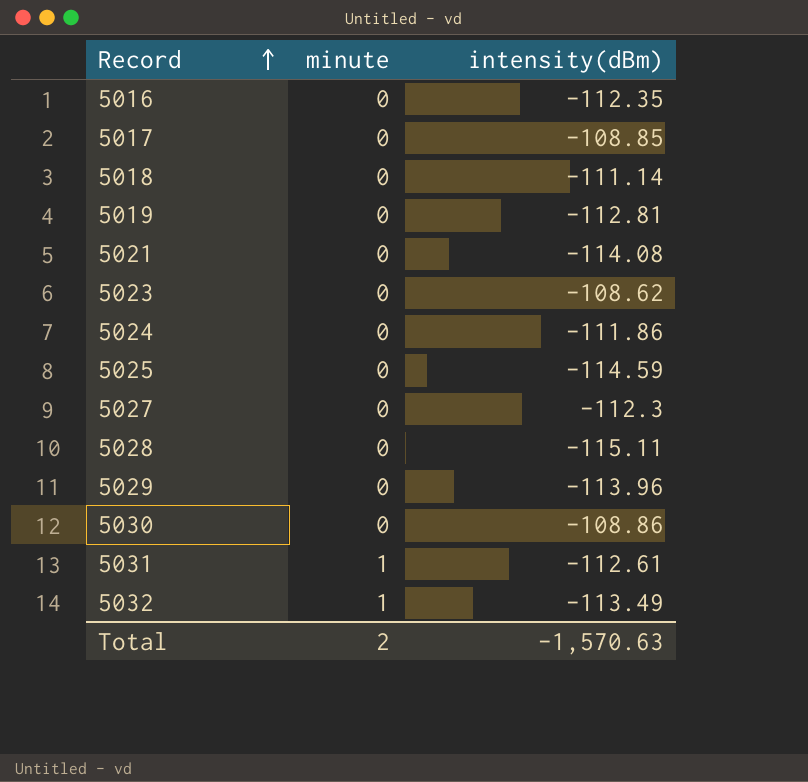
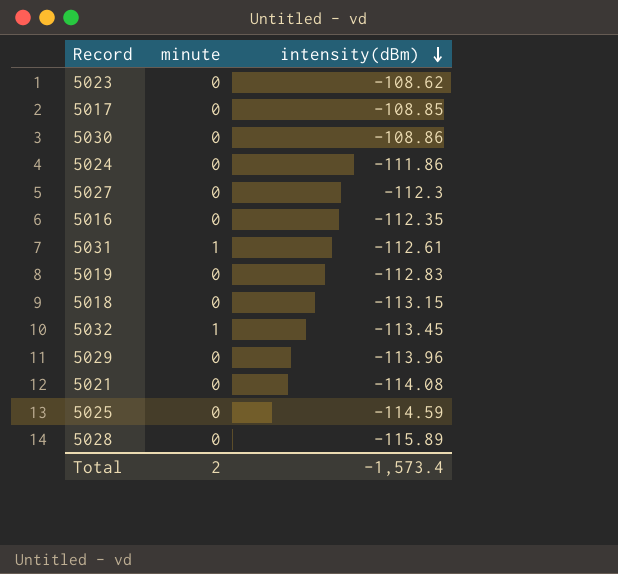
row order: Record ascending -> intensity(dBm) descending
5019 | intensity(dBm): -112.81 -> -112.83
5018 | intensity(dBm): -111.14 -> -113.15
5032 | intensity(dBm): -113.49 -> -113.45
5028 | intensity(dBm): -115.11 -> -115.89
Total | intensity(dBm): -1,570.63 -> -1,573.4

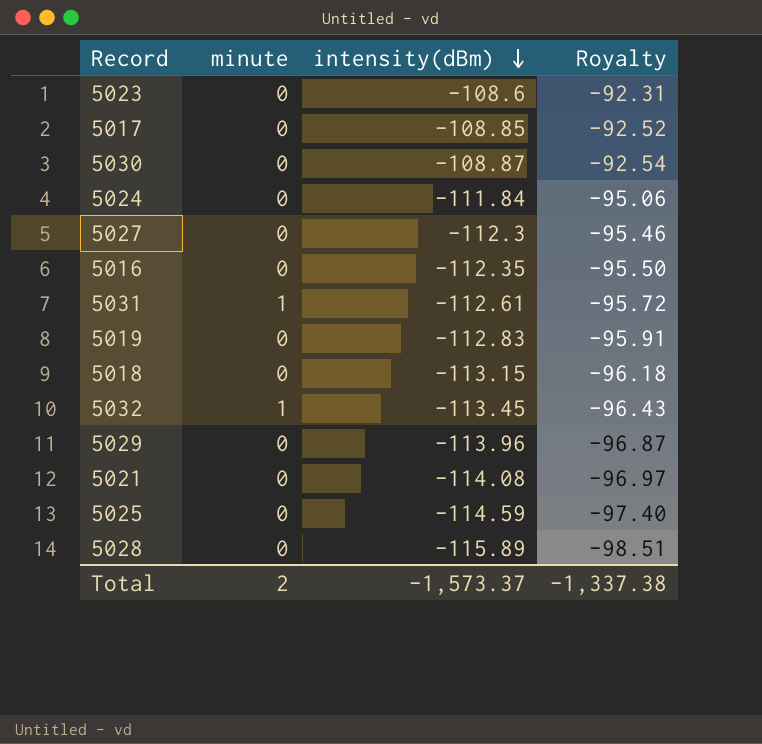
column Royalty | formula: none -> [intensity(dBm)] * 0.85
5023 | intensity(dBm): -108.62 -> -108.6
5030 | intensity(dBm): -108.86 -> -108.87
5024 | intensity(dBm): -111.86 -> -111.84
Total | intensity(dBm): -1,573.4 -> -1,573.37

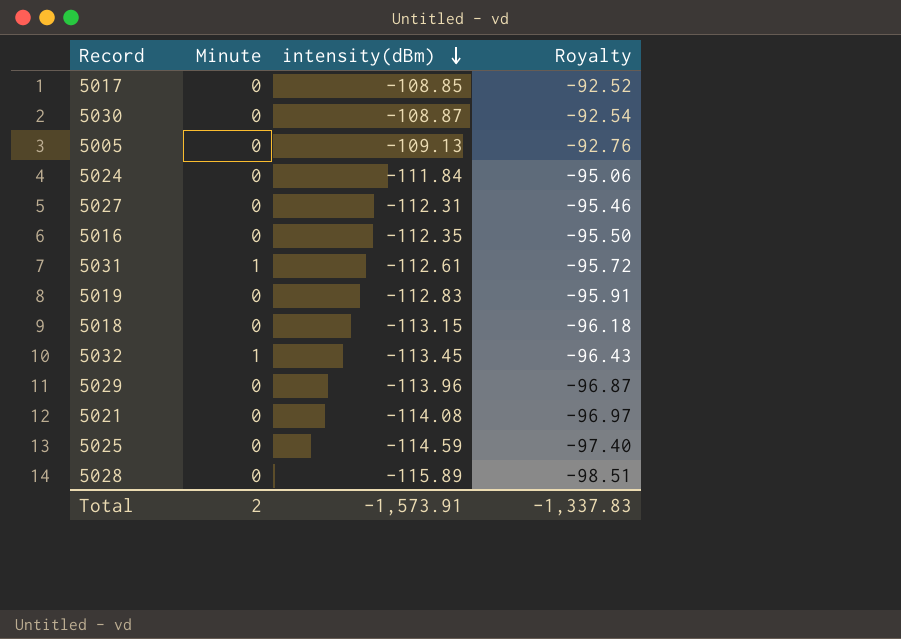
column name: minute -> Minute
row 5023: 0 | -108.6 | -92.31 -> none
row 5005: none -> 0 | -109.13 | -92.76
5027 | intensity(dBm): -112.3 -> -112.31
Total | intensity(dBm): -1,573.37 -> -1,573.91
Total | Royalty: -1,337.38 -> -1,337.83

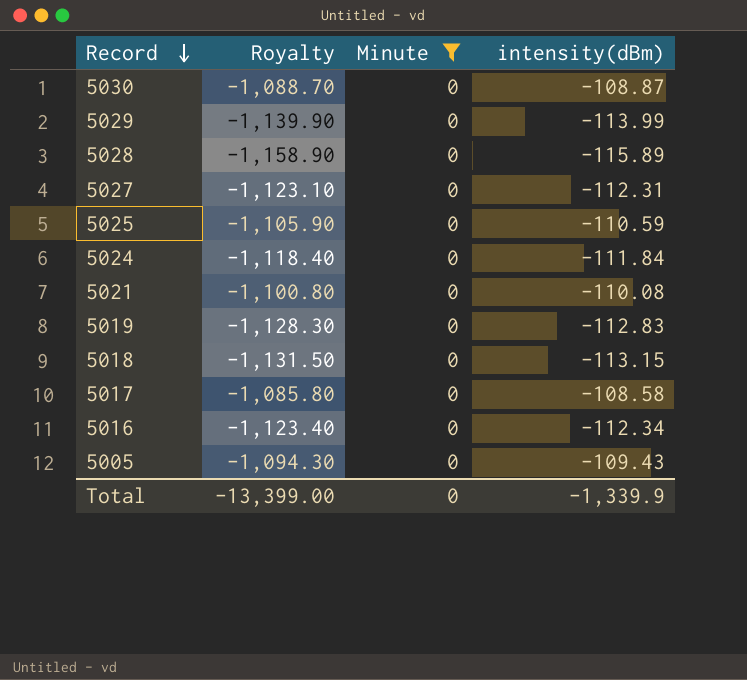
filter: none -> Minute = 0
row order: intensity(dBm) descending -> Record descending
column Royalty | formula: [intensity(dBm)] * 0.85 -> [intensity(dBm)] * 10
column Royalty | position: 4 -> 2
5029 | intensity(dBm): -113.96 -> -113.99
5025 | intensity(dBm): -114.59 -> -110.59
5021 | intensity(dBm): -114.08 -> -110.08
5017 | intensity(dBm): -108.85 -> -108.58
5016 | intensity(dBm): -112.35 -> -112.34
5005 | intensity(dBm): -109.13 -> -109.43
Total | Royalty: -1,337.83 -> -13,399.00
Total | Minute: 2 -> 0
Total | intensity(dBm): -1,573.91 -> -1,339.9

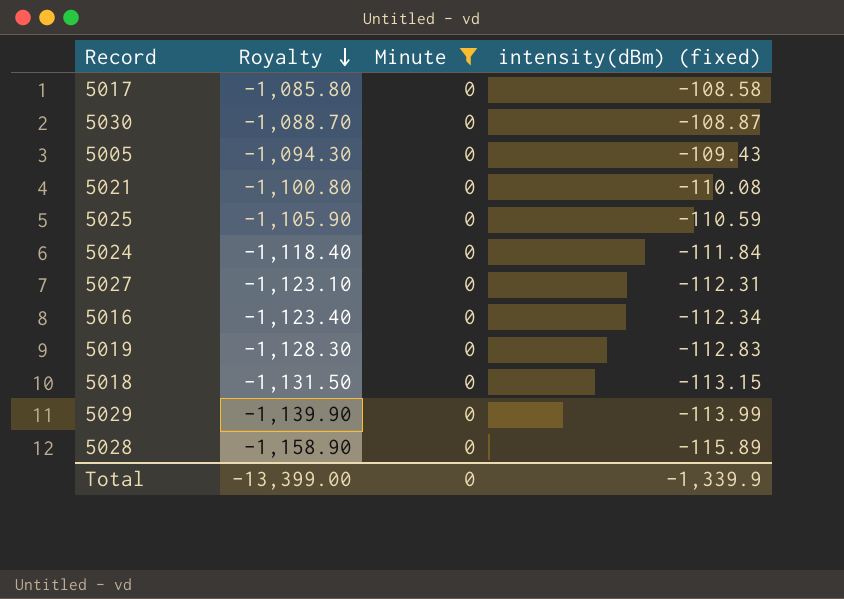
row order: Record descending -> Royalty descending
column name: intensity(dBm) -> intensity(dBm) (fixed)

